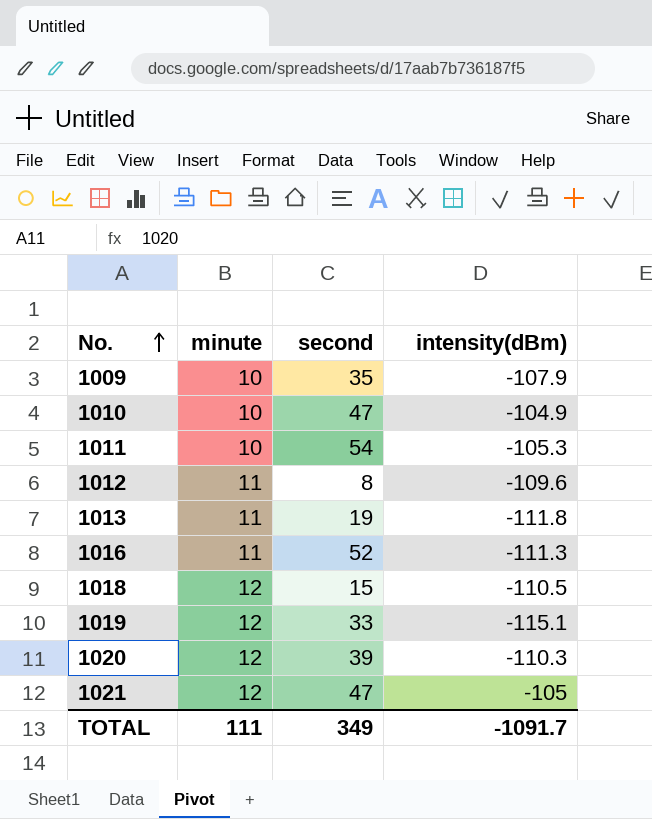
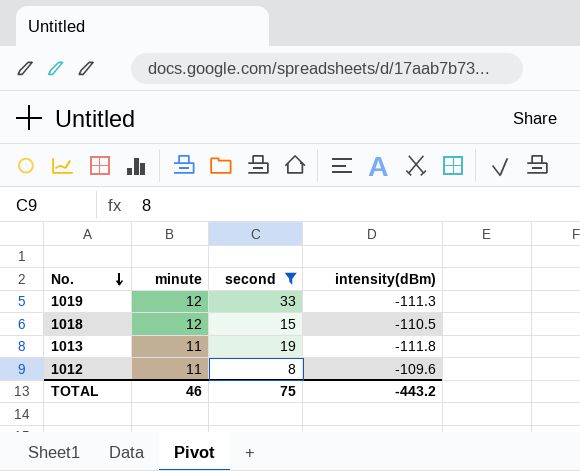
filter: none -> second <= 33
row order: No. ascending -> No. descending
1019 | intensity(dBm): -115.1 -> -111.3
TOTAL | minute: 111 -> 46
TOTAL | second: 349 -> 75
TOTAL | intensity(dBm): -1091.7 -> -443.2

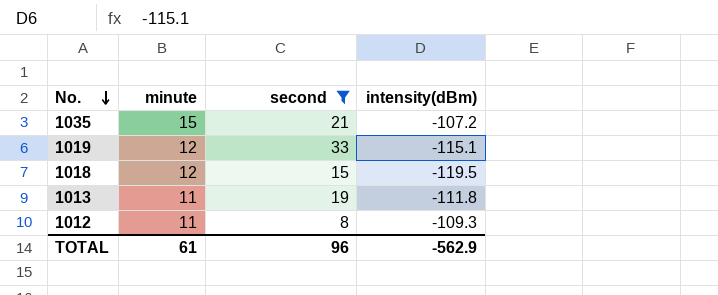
row 1035: none -> 15 | 21 | -107.2
1019 | intensity(dBm): -111.3 -> -115.1
1018 | intensity(dBm): -110.5 -> -119.5
1012 | intensity(dBm): -109.6 -> -109.3
TOTAL | minute: 46 -> 61
TOTAL | second: 75 -> 96
TOTAL | intensity(dBm): -443.2 -> -562.9

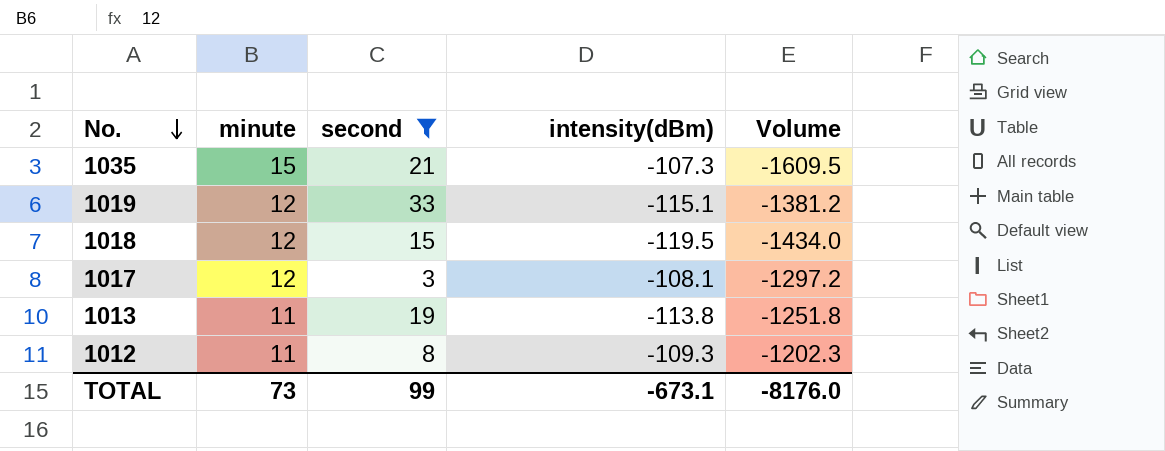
column Volume | formula: none -> [minute] * [intensity(dBm)]
1035 | intensity(dBm): -107.2 -> -107.3
row 1017: none -> 12 | 3 | -108.1 | -1297.2
1013 | intensity(dBm): -111.8 -> -113.8
TOTAL | minute: 61 -> 73
TOTAL | second: 96 -> 99
TOTAL | intensity(dBm): -562.9 -> -673.1

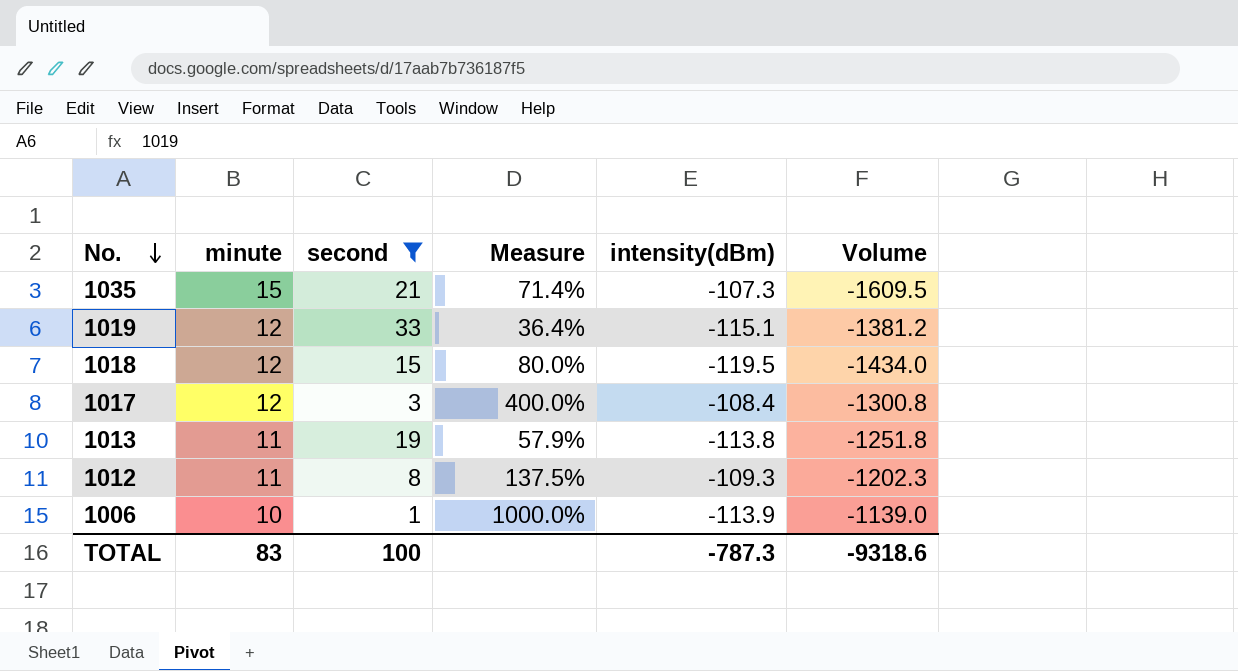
column Measure | formula: none -> [minute] / [second]
1017 | intensity(dBm): -108.1 -> -108.4
1017 | Volume: -1297.2 -> -1300.8
row 1006: none -> 10 | 1 | 1000.0% | -113.9 | -1139.0
TOTAL | minute: 73 -> 83
TOTAL | second: 99 -> 100
TOTAL | intensity(dBm): -673.1 -> -787.3
TOTAL | Volume: -8176.0 -> -9318.6

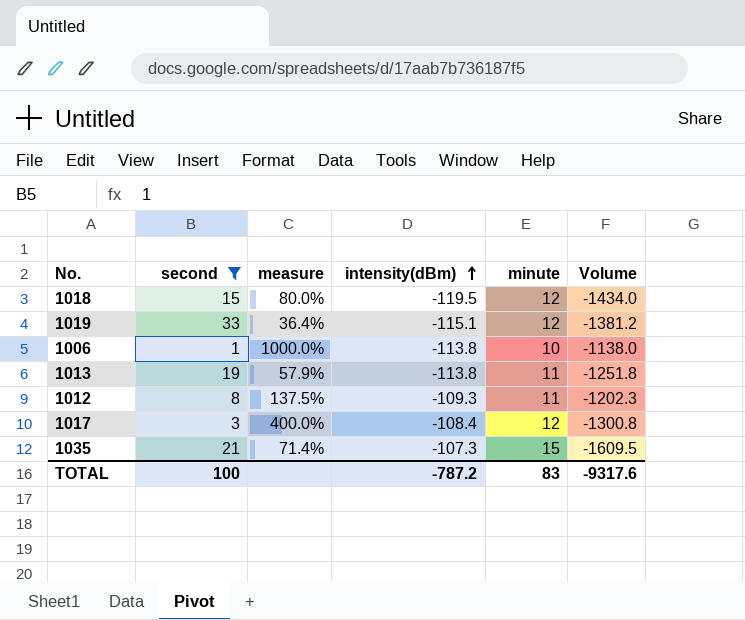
row order: No. descending -> intensity(dBm) ascending
column name: Measure -> measure
column minute | position: 2 -> 5
1006 | intensity(dBm): -113.9 -> -113.8
1006 | Volume: -1139.0 -> -1138.0
TOTAL | intensity(dBm): -787.3 -> -787.2
TOTAL | Volume: -9318.6 -> -9317.6

